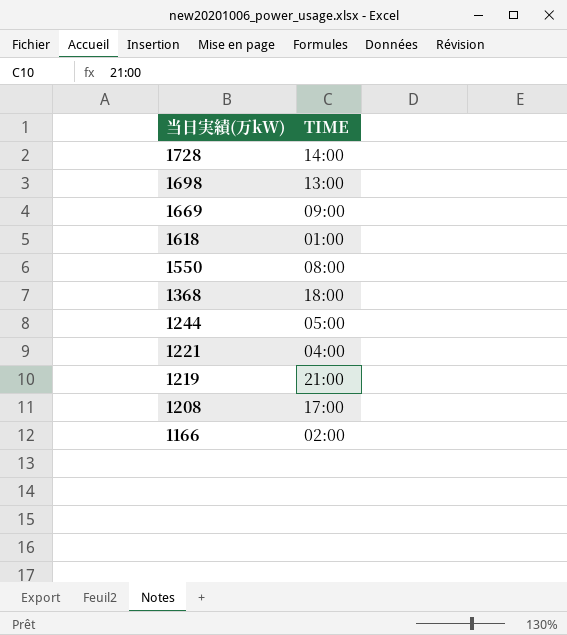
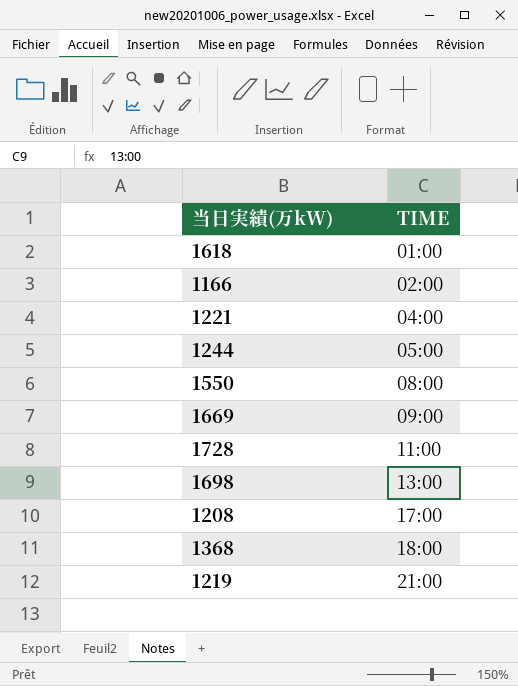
row order: 当日実績(万kW) descending -> TIME ascending
1728 | TIME: 14:00 -> 11:00

